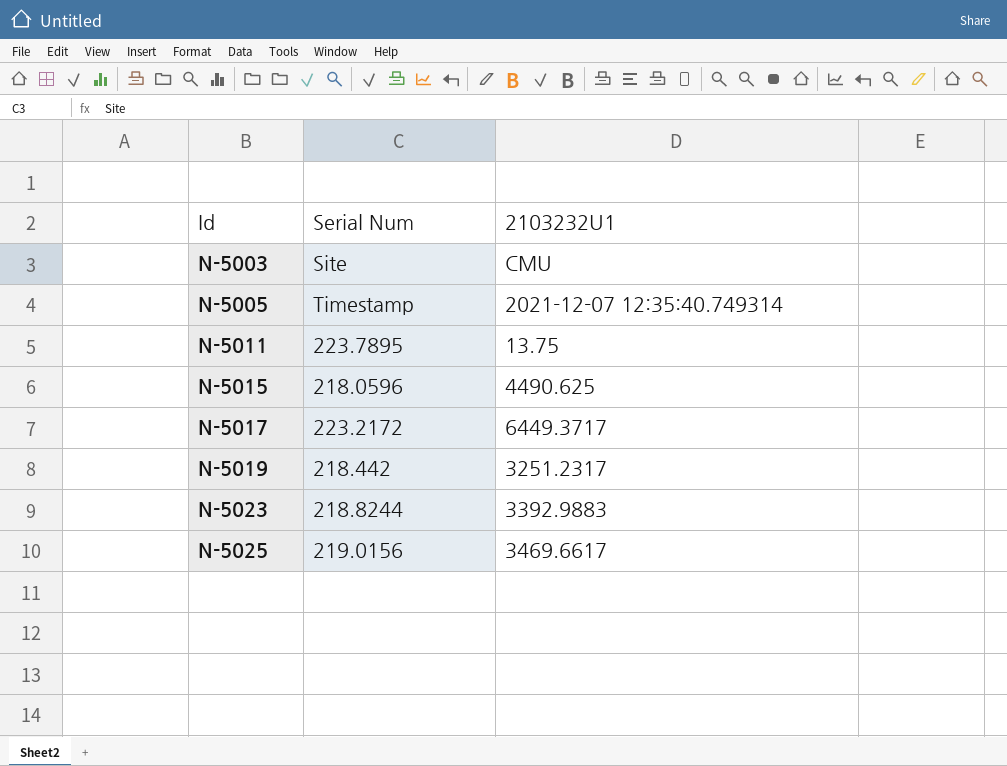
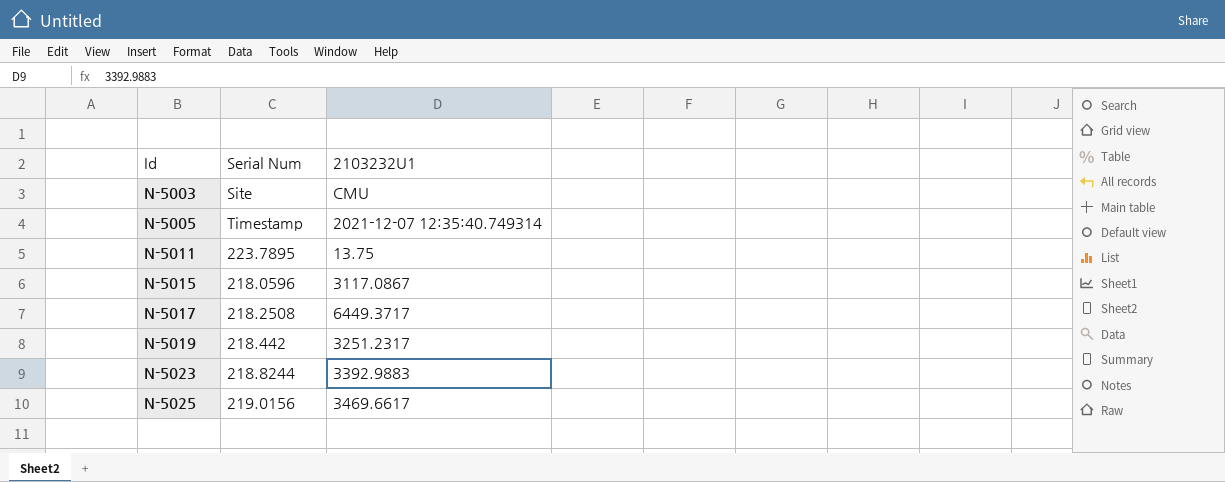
N-5015 | 2103232U1: 4490.625 -> 3117.0867
N-5017 | Serial Num: 223.2172 -> 218.2508

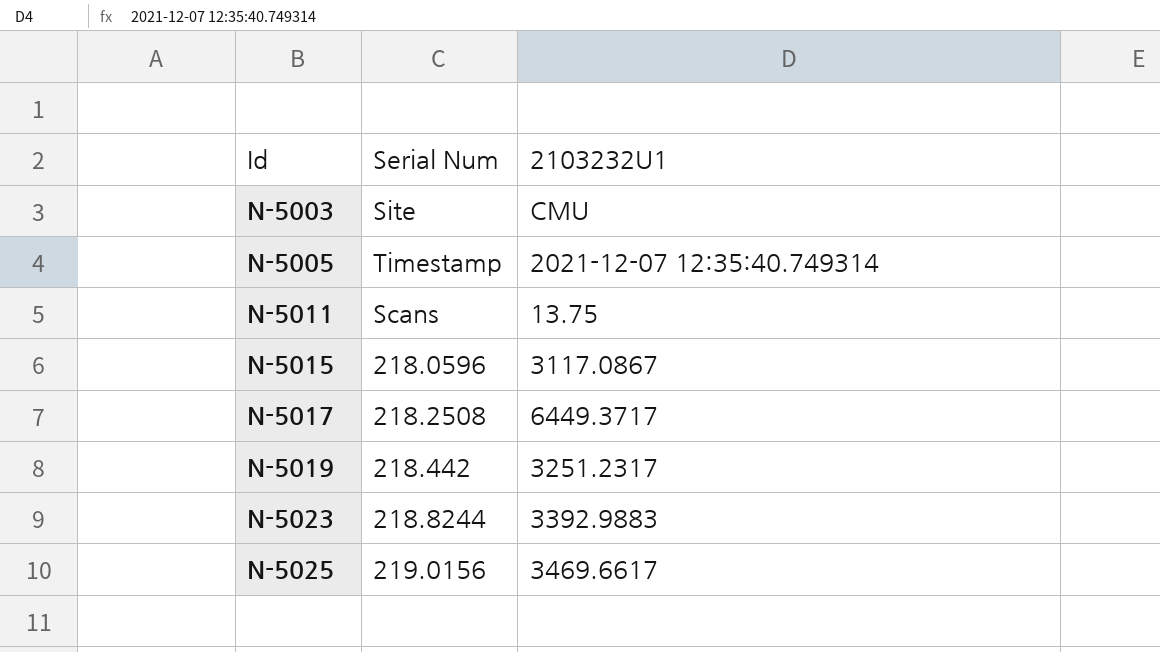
N-5011 | Serial Num: 223.7895 -> Scans

